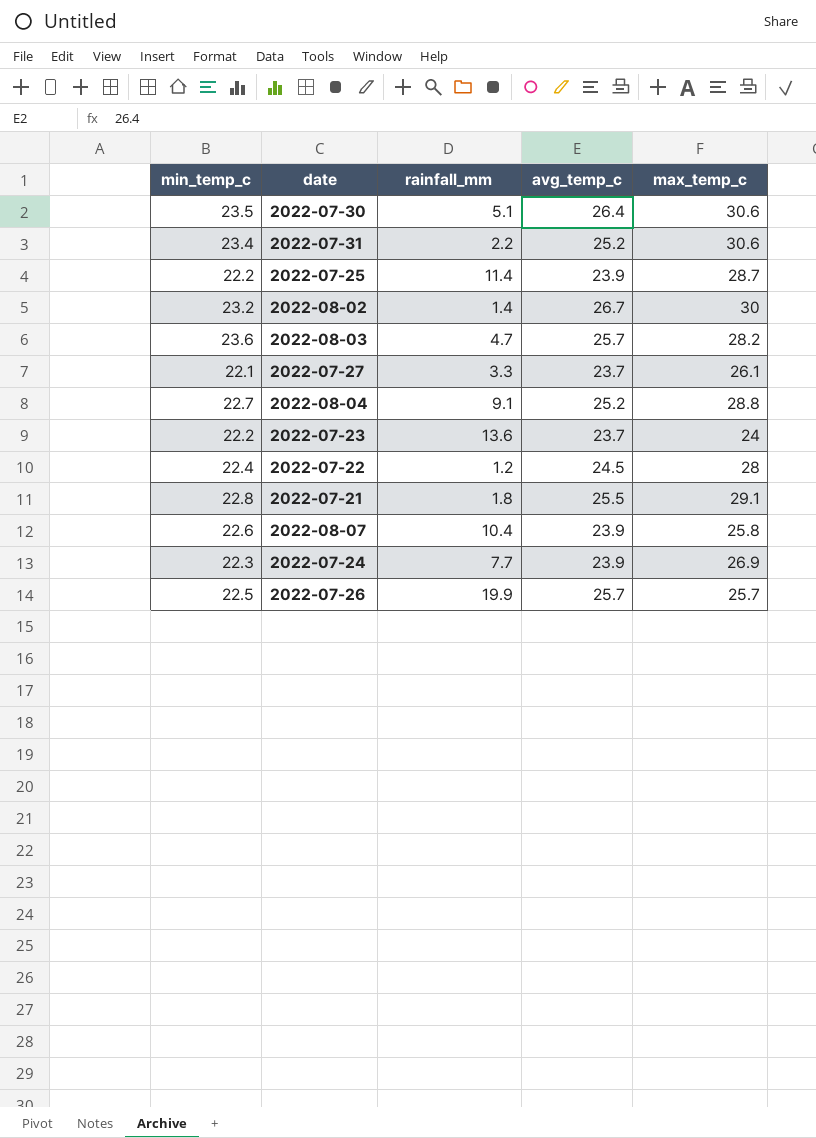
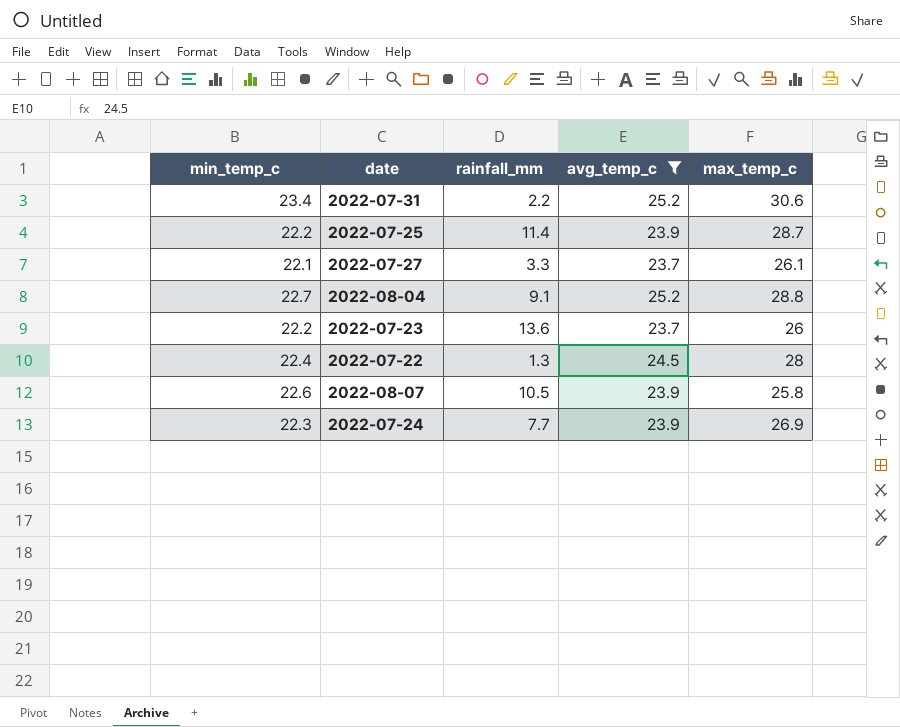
filter: none -> avg_temp_c <= 25.2
2022-07-23 | max_temp_c: 24 -> 26
2022-07-22 | rainfall_mm: 1.2 -> 1.3
2022-08-07 | rainfall_mm: 10.4 -> 10.5

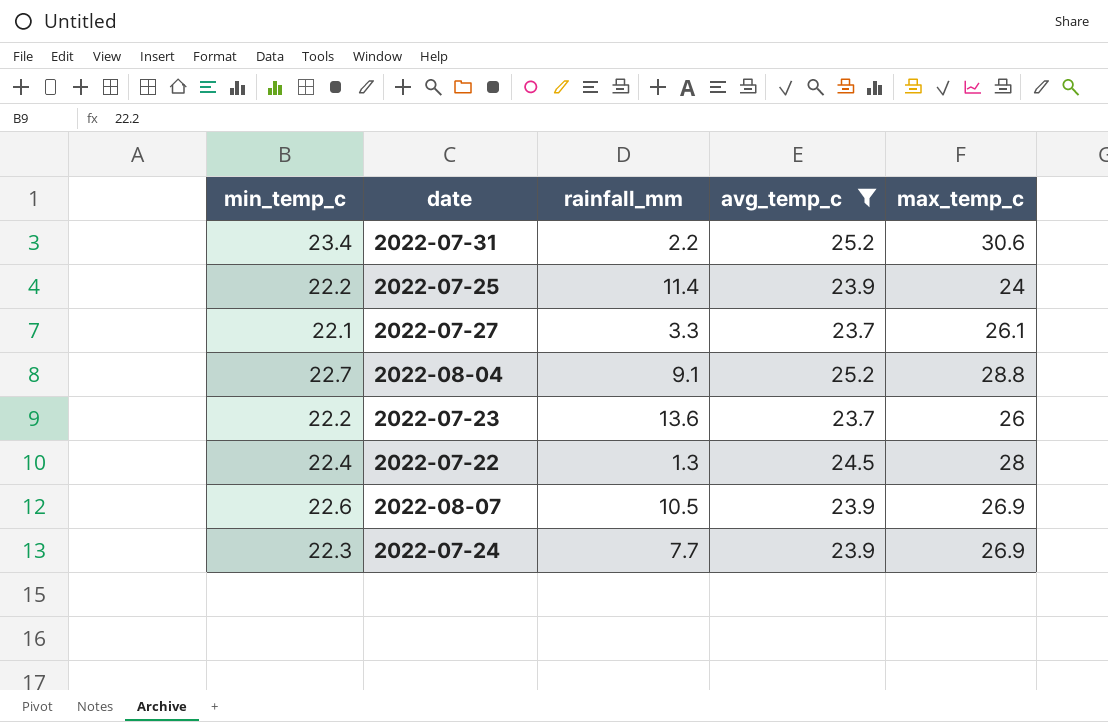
2022-07-25 | max_temp_c: 28.7 -> 24
2022-08-07 | max_temp_c: 25.8 -> 26.9

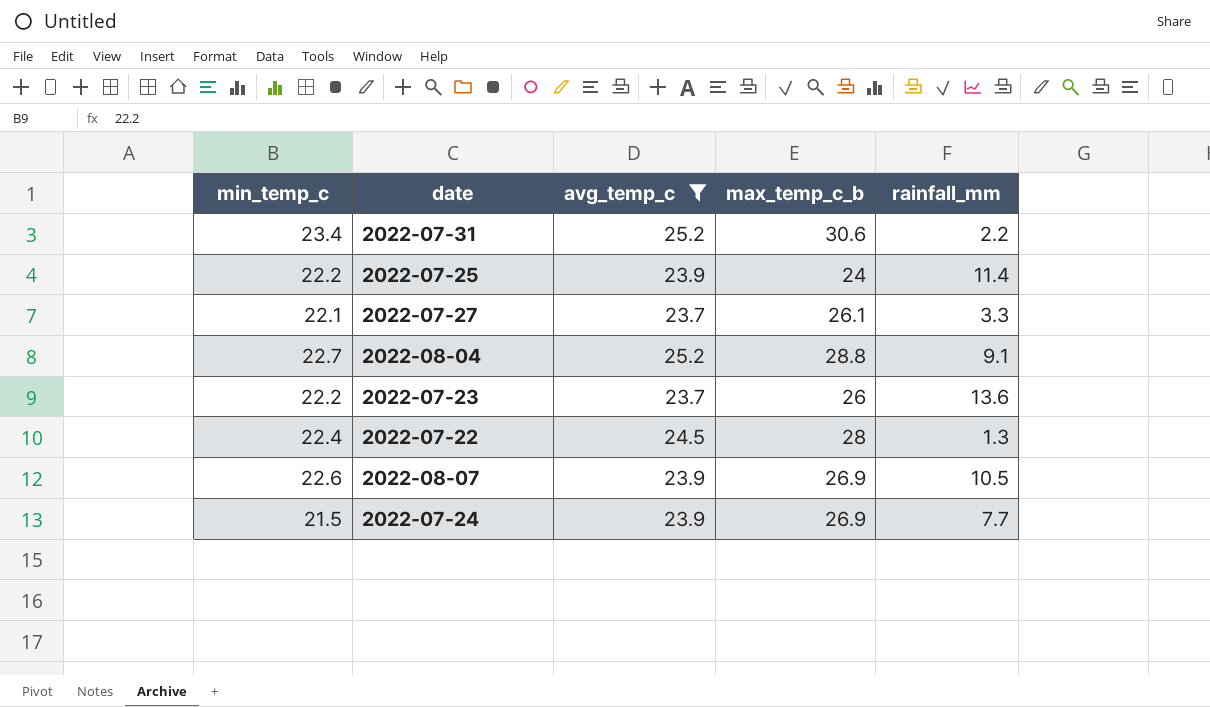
column name: max_temp_c -> max_temp_c_b
column rainfall_mm | position: 3 -> 5
2022-07-24 | min_temp_c: 22.3 -> 21.5

